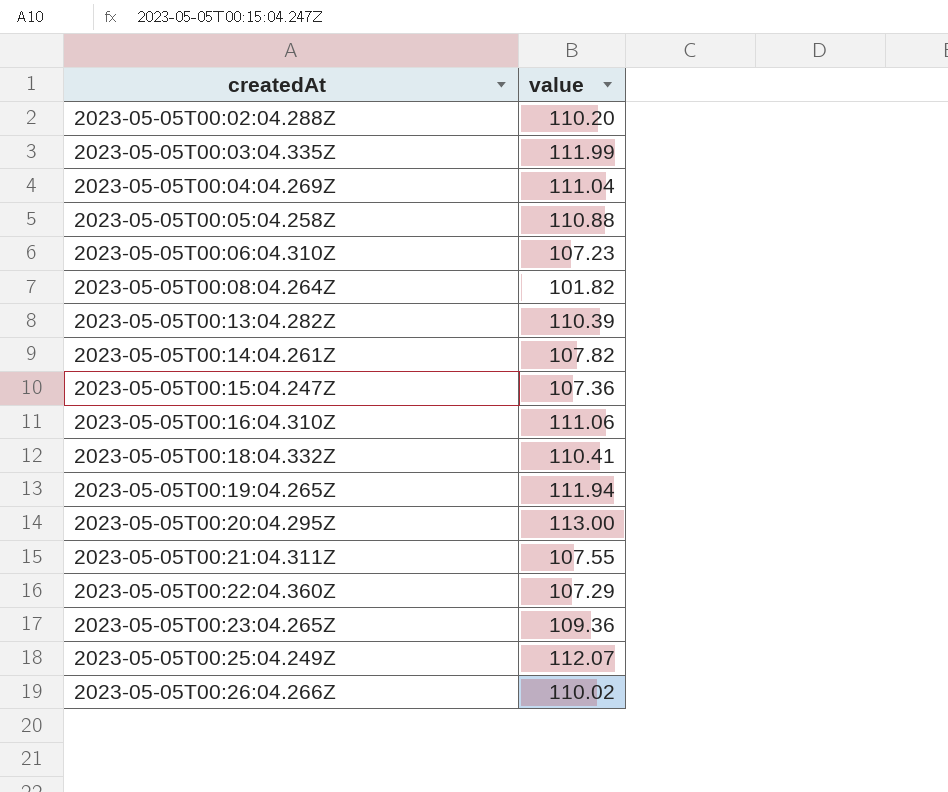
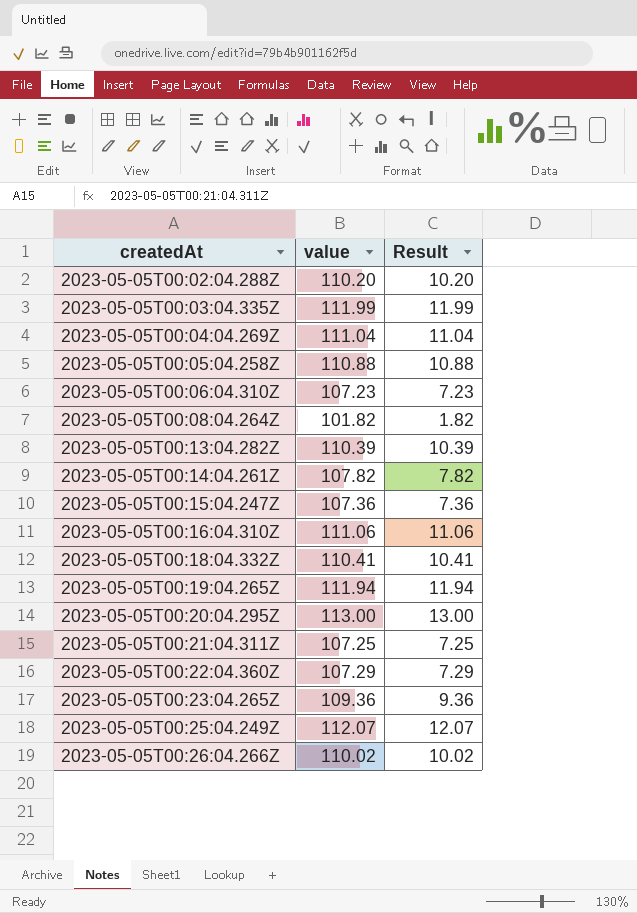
column Result | formula: none -> [value] - 100
2023-05-05T00:21:04.311Z | value: 107.55 -> 107.25

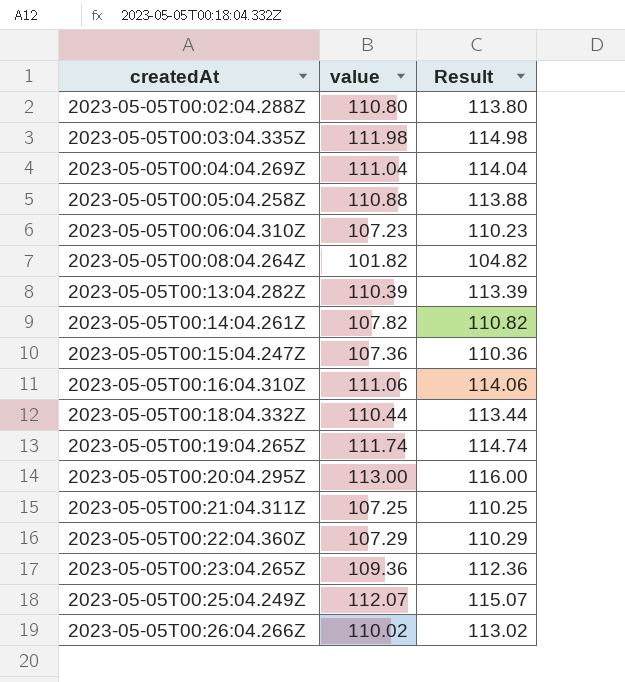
column Result | formula: [value] - 100 -> [value] + 3
2023-05-05T00:02:04.288Z | value: 110.20 -> 110.80
2023-05-05T00:03:04.335Z | value: 111.99 -> 111.98
2023-05-05T00:18:04.332Z | value: 110.41 -> 110.44
2023-05-05T00:19:04.265Z | value: 111.94 -> 111.74

